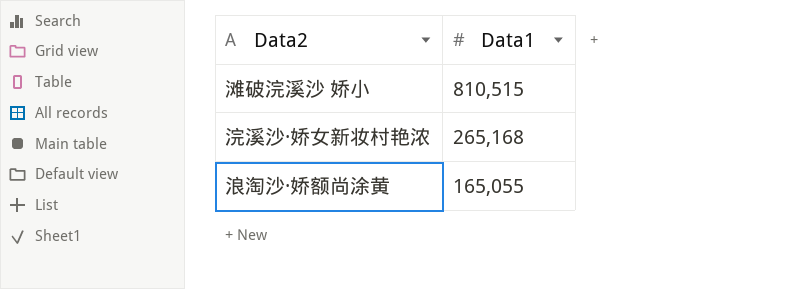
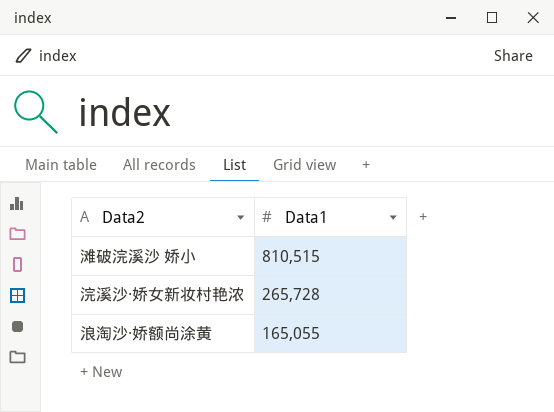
浣溪沙·娇女新妆村艳浓 | Data1: 265,168 -> 265,728

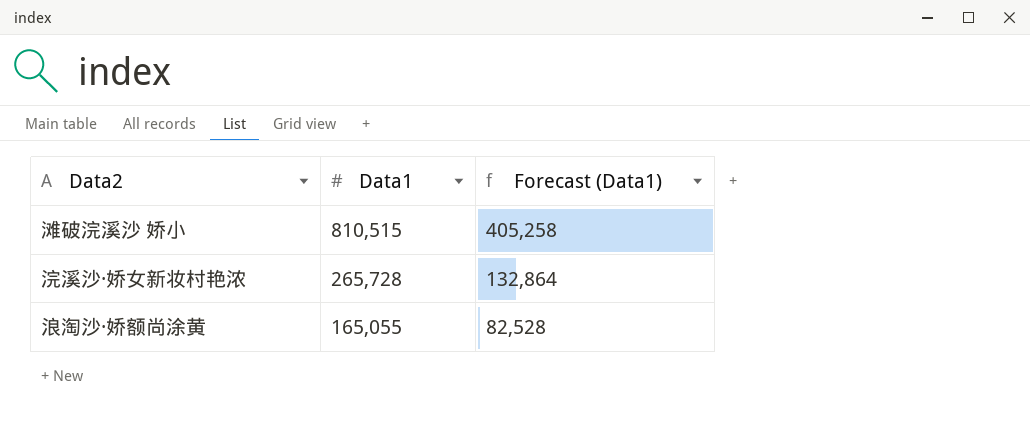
column Forecast (Data1) | formula: none -> [Data1] * 0.5

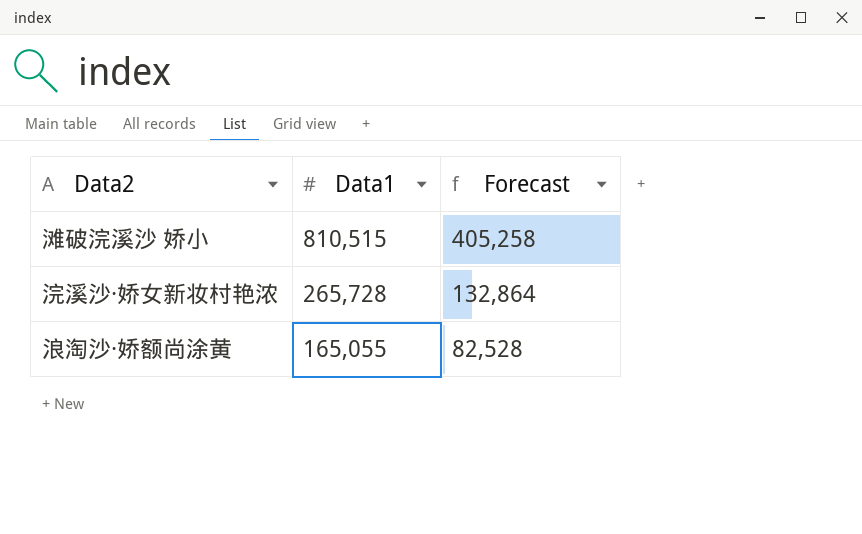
column name: Forecast (Data1) -> Forecast

